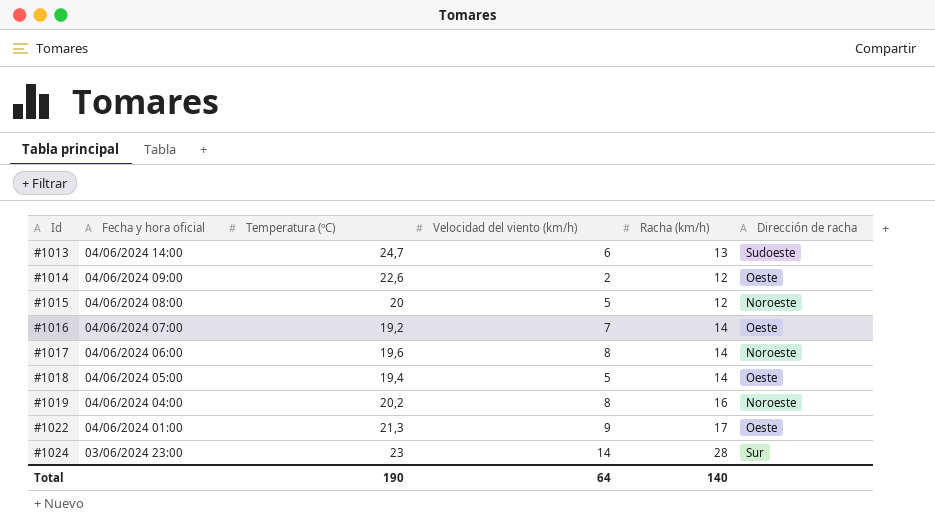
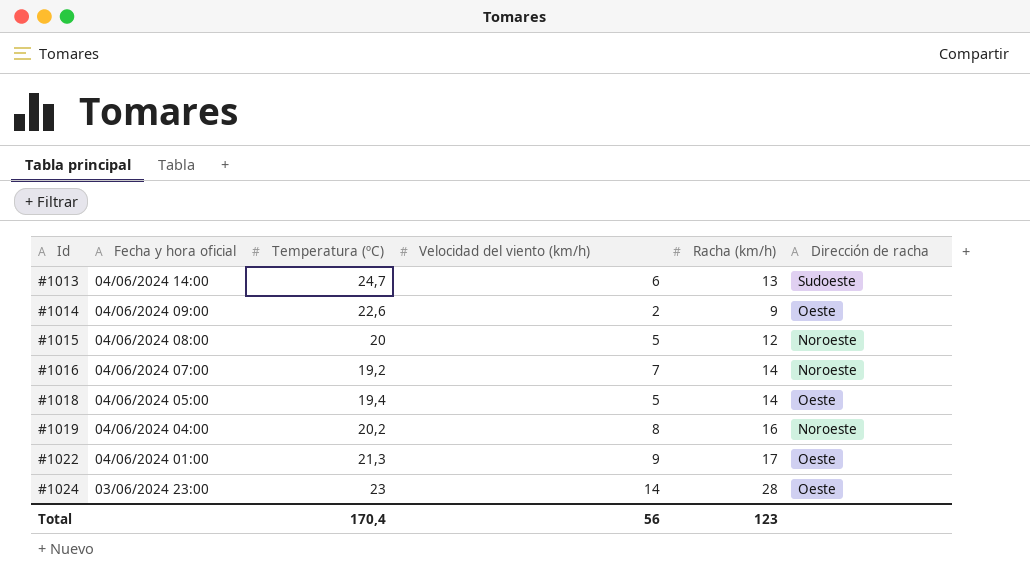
row #1017: 04/06/2024 06:00 | 19,6 | 8 | 14 | Noroeste -> none
#1014 | Racha (km/h): 12 -> 9
#1016 | Dirección de racha: Oeste -> Noroeste
#1024 | Dirección de racha: Sur -> Oeste
Total | Temperatura (ºC): 190 -> 170,4
Total | Velocidad del viento (km/h): 64 -> 56
Total | Racha (km/h): 140 -> 123

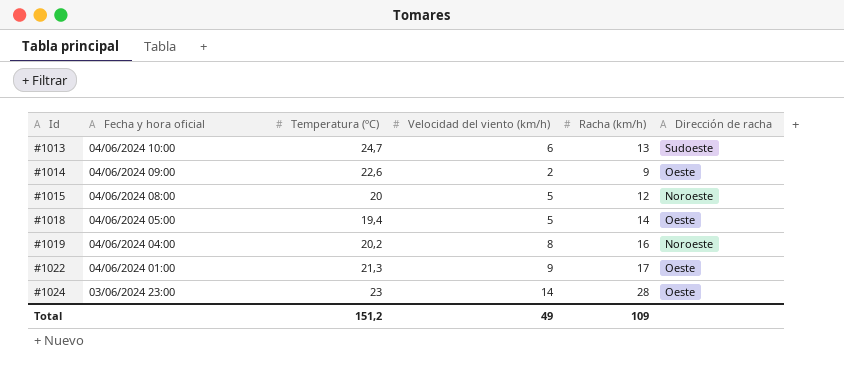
row #1016: 04/06/2024 07:00 | 19,2 | 7 | 14 | Noroeste -> none
#1013 | Fecha y hora oficial: 04/06/2024 14:00 -> 04/06/2024 10:00
Total | Temperatura (ºC): 170,4 -> 151,2
Total | Velocidad del viento (km/h): 56 -> 49
Total | Racha (km/h): 123 -> 109

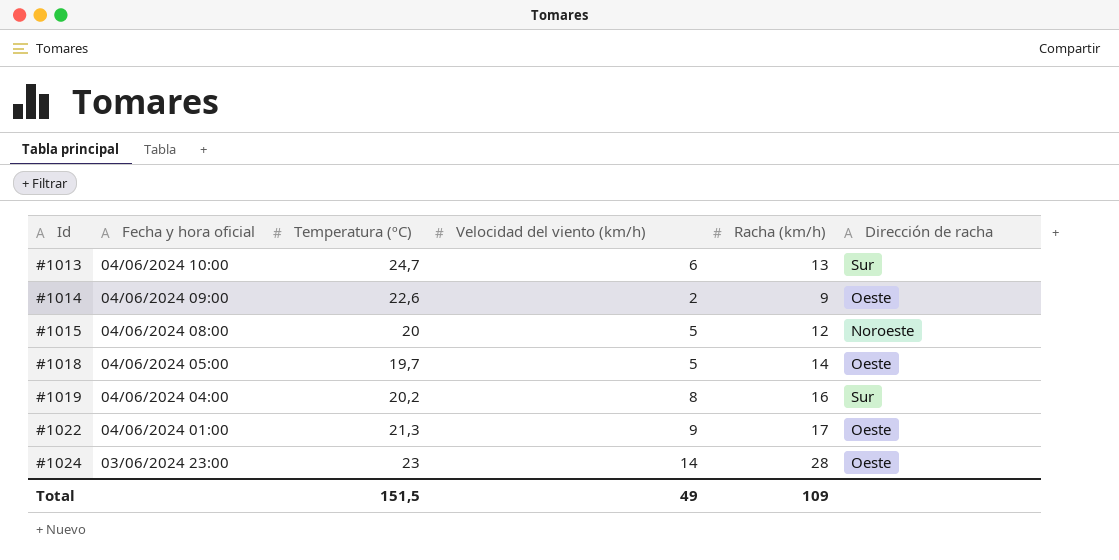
#1013 | Dirección de racha: Sudoeste -> Sur
#1018 | Temperatura (ºC): 19,4 -> 19,7
#1019 | Dirección de racha: Noroeste -> Sur
Total | Temperatura (ºC): 151,2 -> 151,5

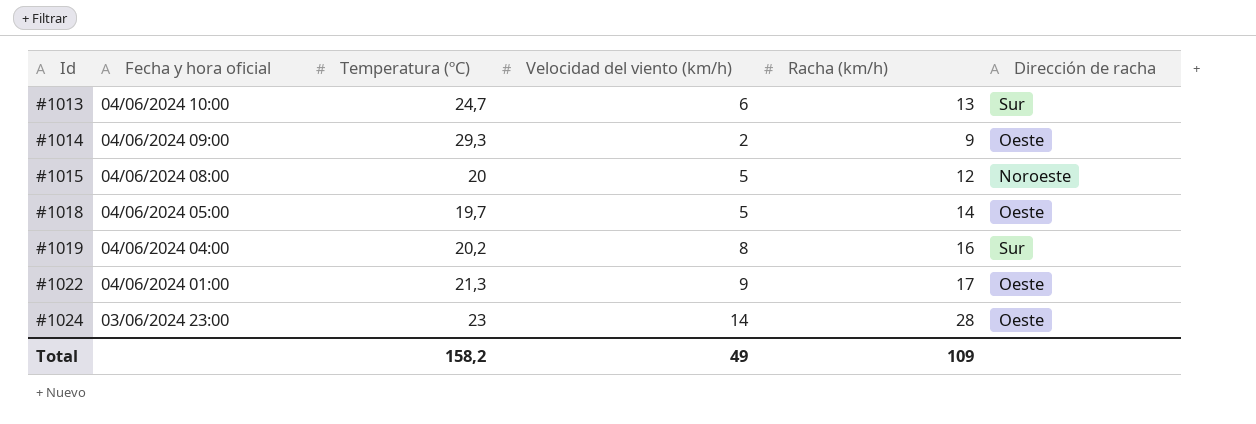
#1014 | Temperatura (ºC): 22,6 -> 29,3
Total | Temperatura (ºC): 151,5 -> 158,2

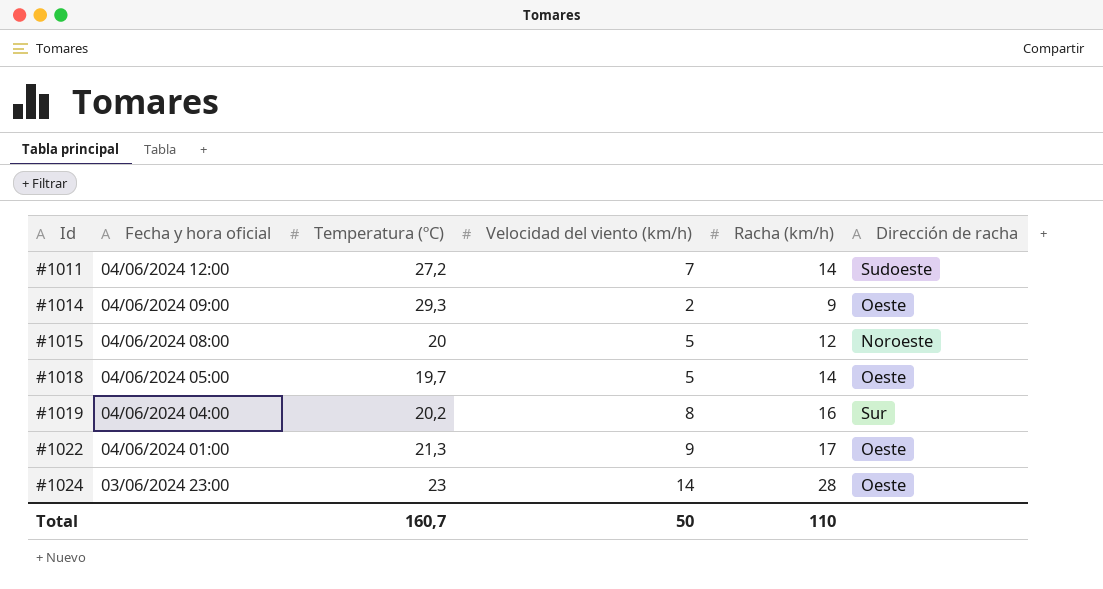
row #1013: 04/06/2024 10:00 | 24,7 | 6 | 13 | Sur -> none
row #1011: none -> 04/06/2024 12:00 | 27,2 | 7 | 14 | Sudoeste
Total | Temperatura (ºC): 158,2 -> 160,7
Total | Velocidad del viento (km/h): 49 -> 50
Total | Racha (km/h): 109 -> 110

